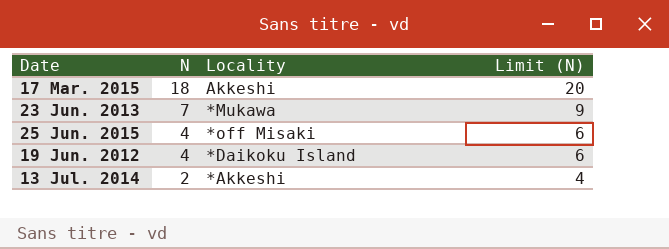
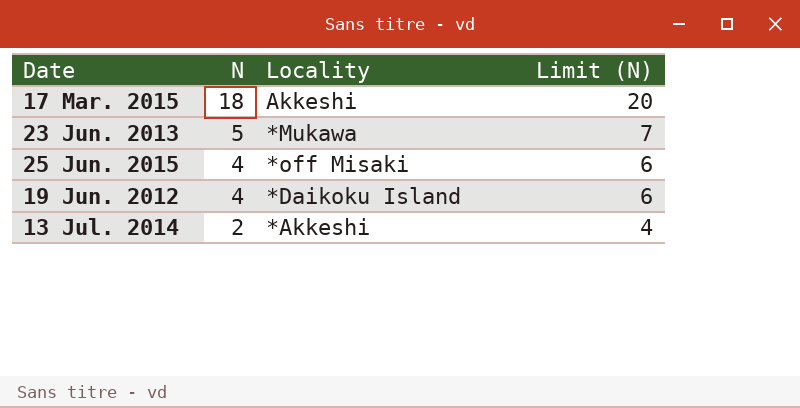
23 Jun. 2013 | N: 7 -> 5
23 Jun. 2013 | Limit (N): 9 -> 7

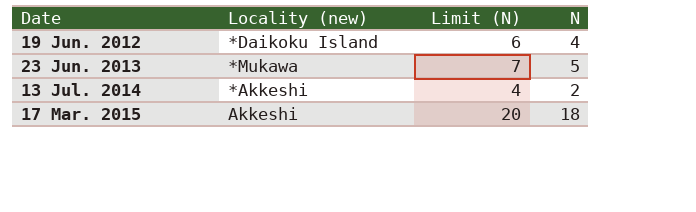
row order: N descending -> Date ascending
column name: Locality -> Locality (new)
column N | position: 2 -> 4
row 25 Jun. 2015: 4 | *off Misaki | 6 -> none

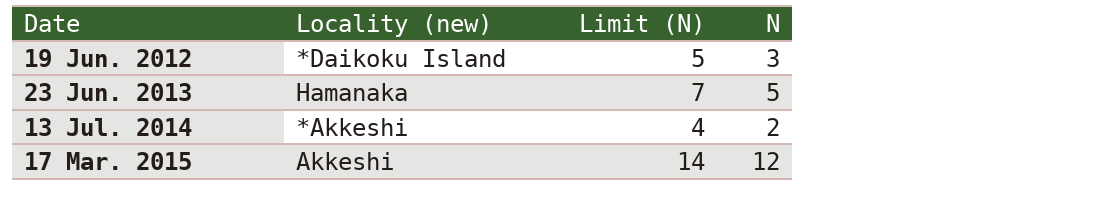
19 Jun. 2012 | Limit (N): 6 -> 5
19 Jun. 2012 | N: 4 -> 3
23 Jun. 2013 | Locality (new): *Mukawa -> Hamanaka
17 Mar. 2015 | Limit (N): 20 -> 14
17 Mar. 2015 | N: 18 -> 12

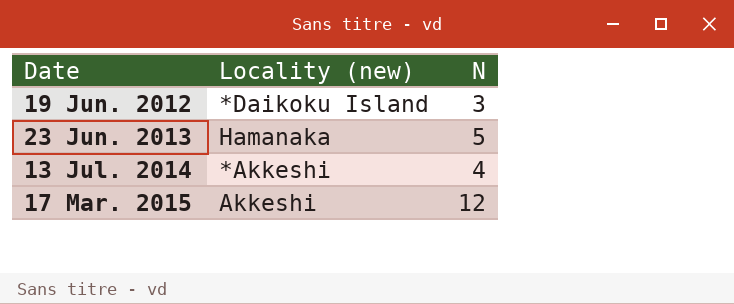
column Limit (N) | formula: [N] + 2 -> none
13 Jul. 2014 | N: 2 -> 4

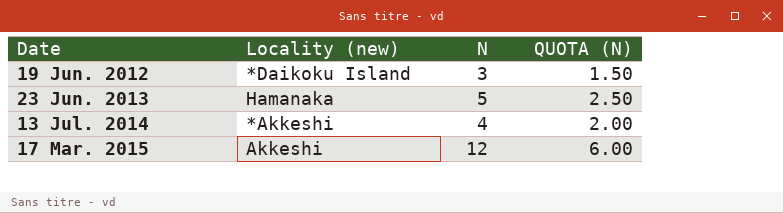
column QUOTA (N) | formula: none -> [N] * 0.5

